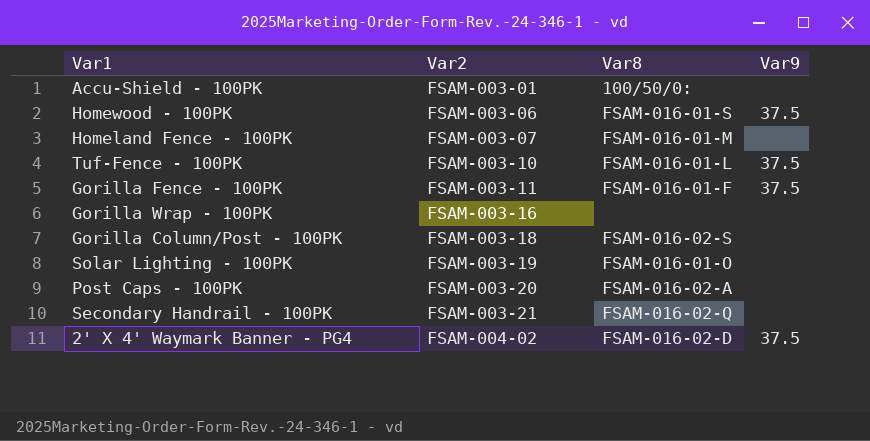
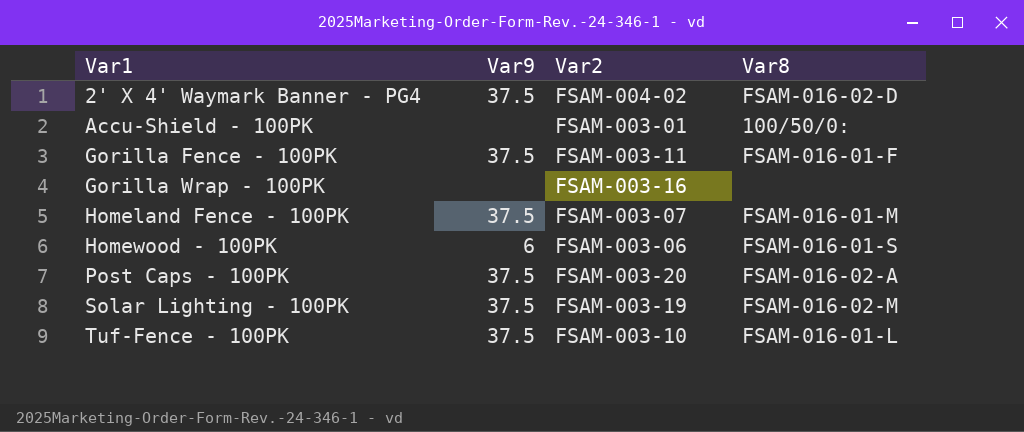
row order: Var2 ascending -> Var1 ascending
column Var9 | position: 4 -> 2
row Gorilla Column/Post - 100PK: FSAM-003-18 | FSAM-016-02-S | none -> none
row Secondary Handrail - 100PK: FSAM-003-21 | FSAM-016-02-Q | none -> none
Homeland Fence - 100PK | Var9: none -> 37.5
Homewood - 100PK | Var9: 37.5 -> 6
Post Caps - 100PK | Var9: none -> 37.5
Solar Lighting - 100PK | Var9: none -> 37.5
Solar Lighting - 100PK | Var8: FSAM-016-01-O -> FSAM-016-02-M

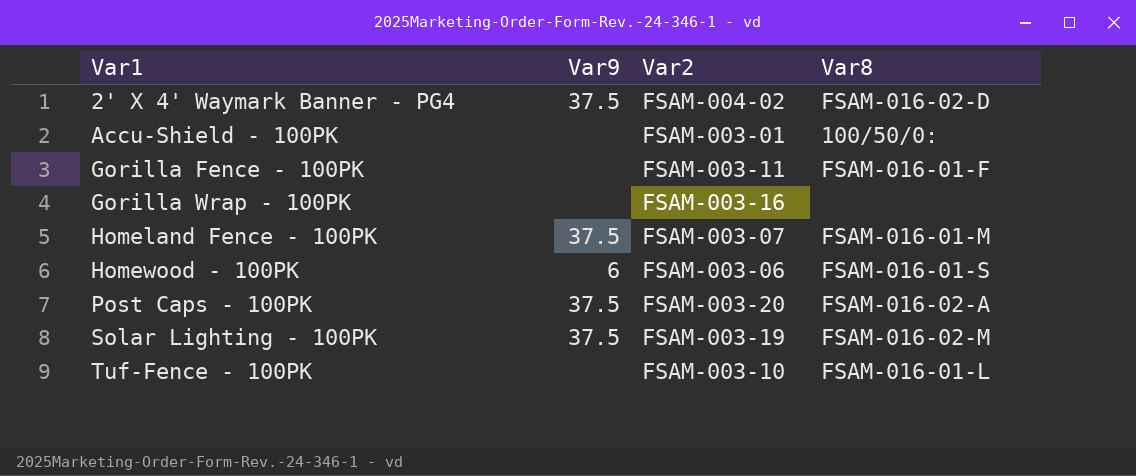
Gorilla Fence - 100PK | Var9: 37.5 -> none
Tuf-Fence - 100PK | Var9: 37.5 -> none

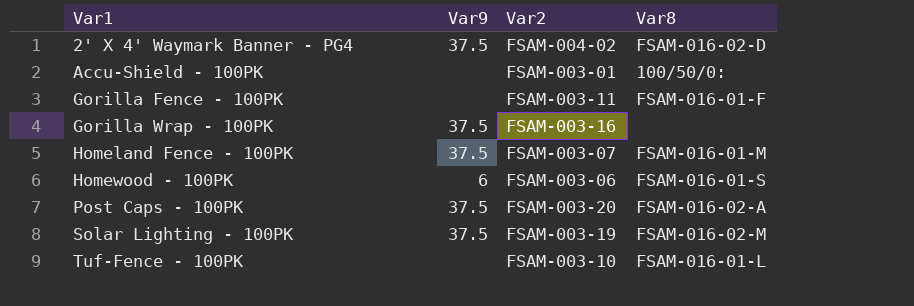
Gorilla Wrap - 100PK | Var9: none -> 37.5

